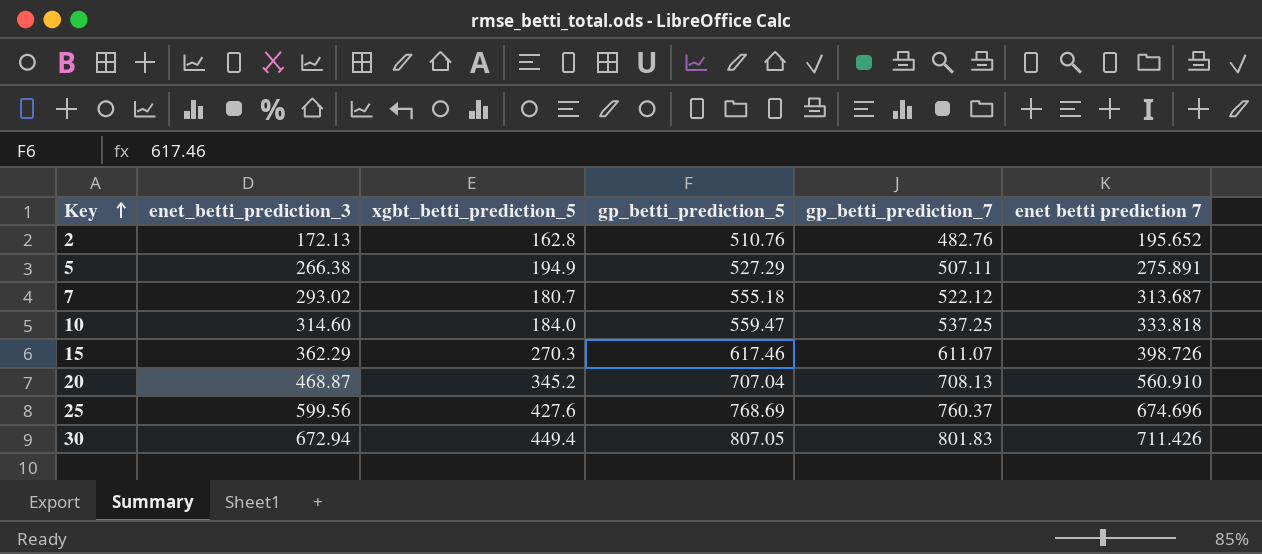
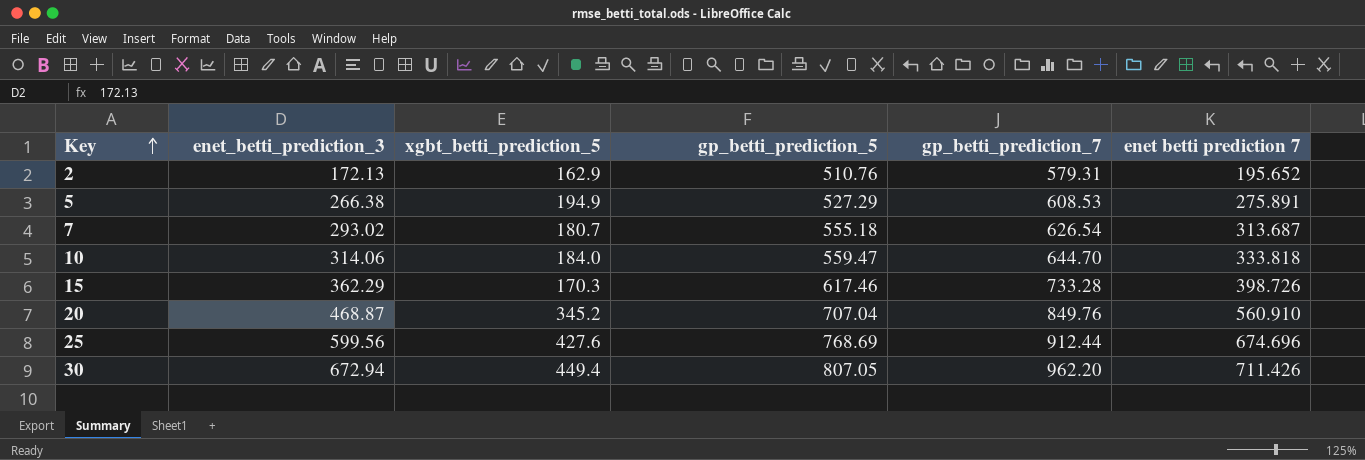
2 | xgbt_betti_prediction_5: 162.8 -> 162.9
2 | gp_betti_prediction_7: 482.76 -> 579.31
5 | gp_betti_prediction_7: 507.11 -> 608.53
7 | gp_betti_prediction_7: 522.12 -> 626.54
10 | enet_betti_prediction_3: 314.60 -> 314.06
10 | gp_betti_prediction_7: 537.25 -> 644.70
15 | xgbt_betti_prediction_5: 270.3 -> 170.3
15 | gp_betti_prediction_7: 611.07 -> 733.28
20 | gp_betti_prediction_7: 708.13 -> 849.76
25 | gp_betti_prediction_7: 760.37 -> 912.44
30 | gp_betti_prediction_7: 801.83 -> 962.20

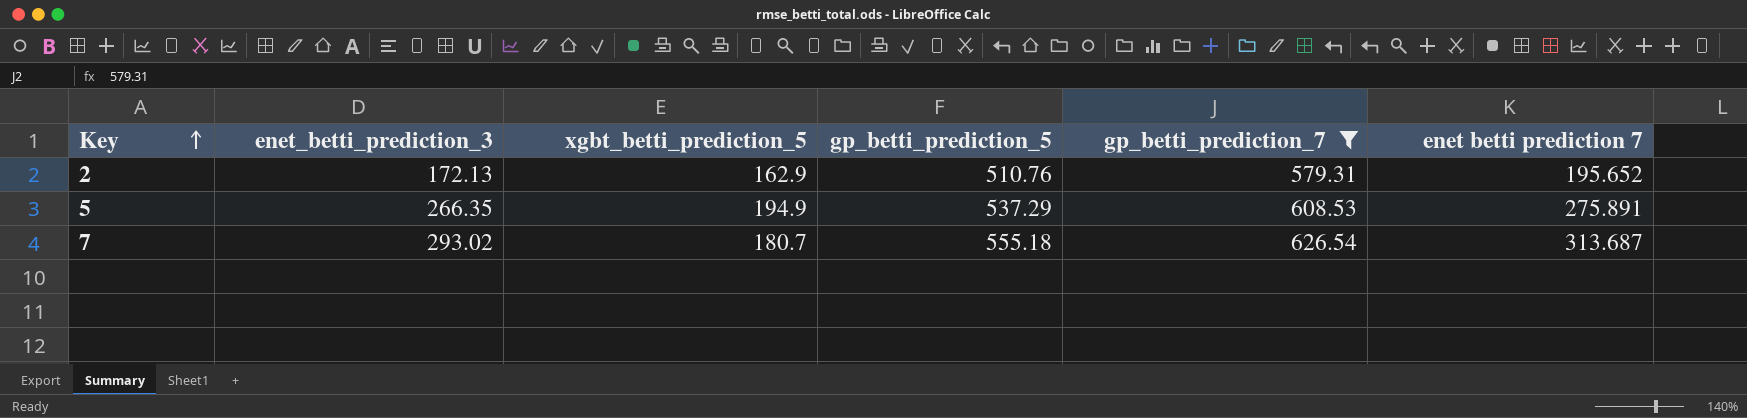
filter: none -> gp_betti_prediction_7 <= 626.54
5 | enet_betti_prediction_3: 266.38 -> 266.35
5 | gp_betti_prediction_5: 527.29 -> 537.29

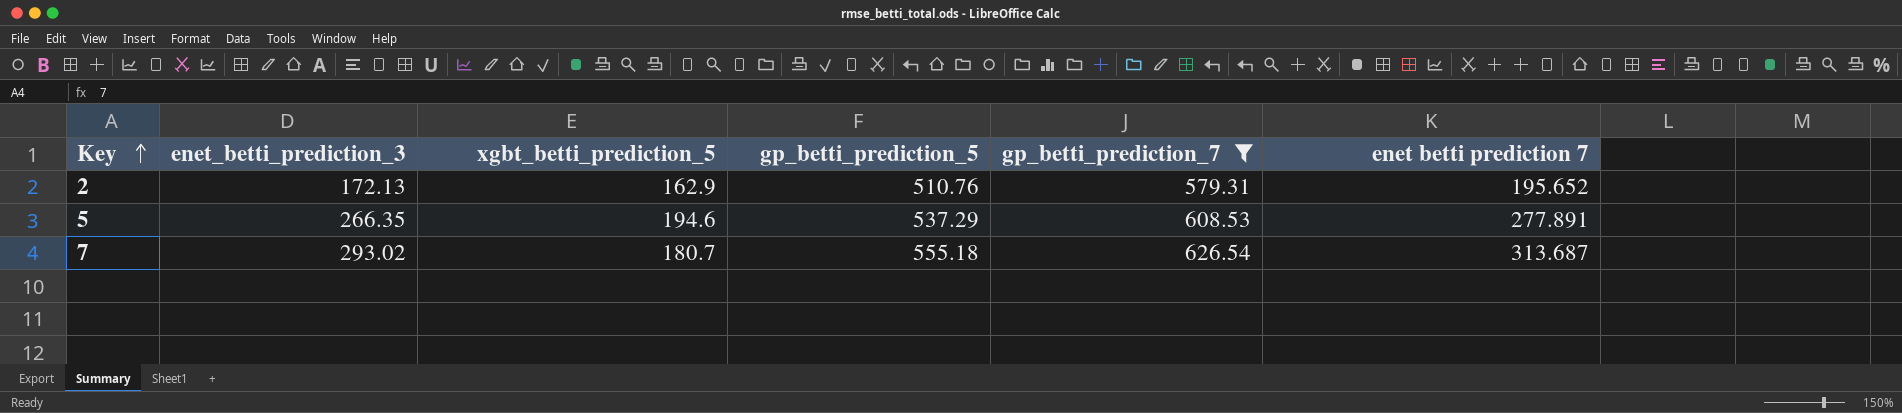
5 | xgbt_betti_prediction_5: 194.9 -> 194.6
5 | enet betti prediction 7: 275.891 -> 277.891

